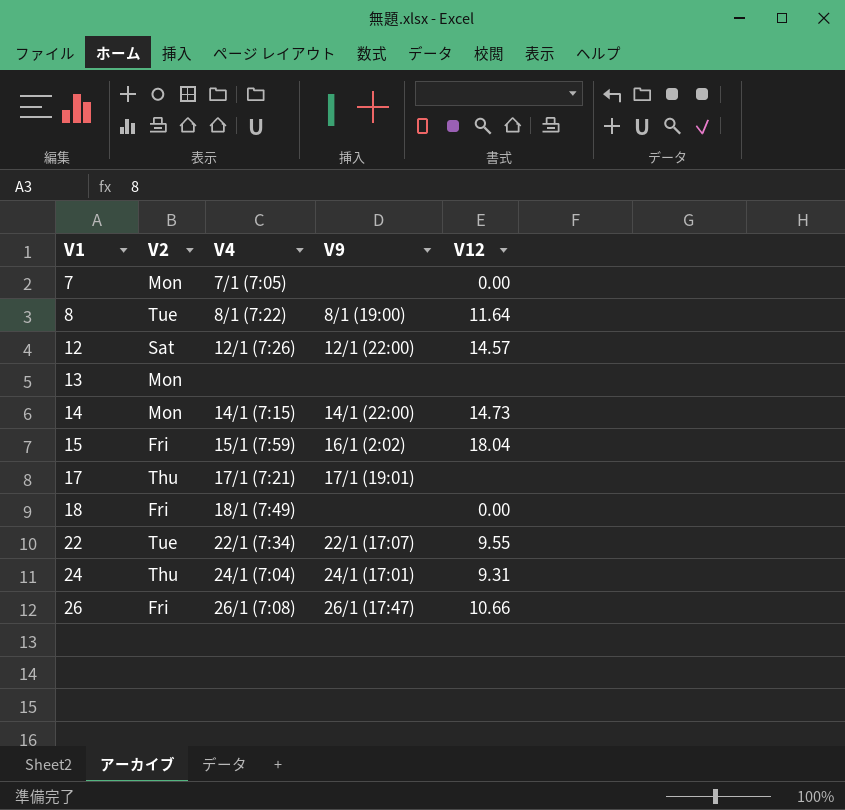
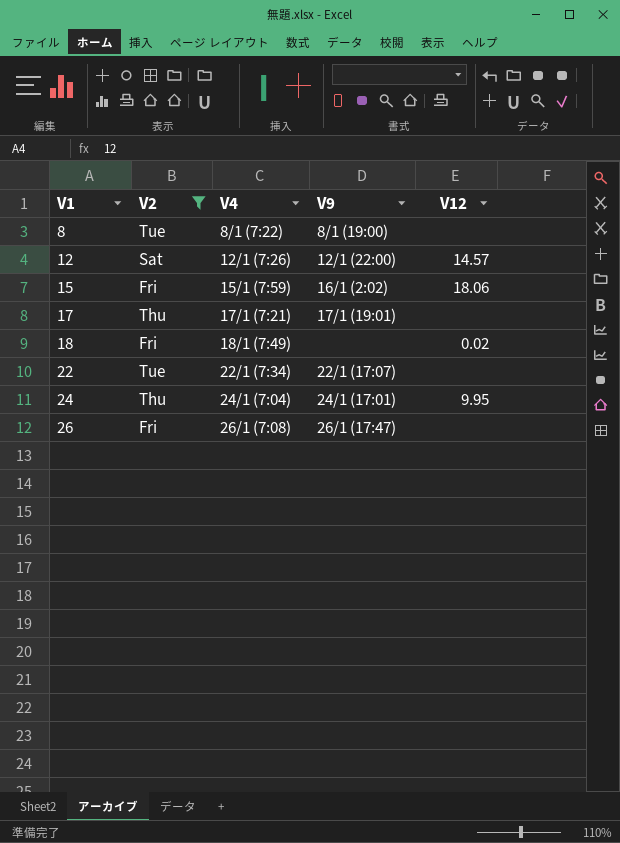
filter: none -> V2 != Mon
8 | V12: 11.64 -> none
15 | V12: 18.04 -> 18.06
18 | V12: 0.00 -> 0.02
22 | V12: 9.55 -> none
24 | V12: 9.31 -> 9.95
26 | V12: 10.66 -> none

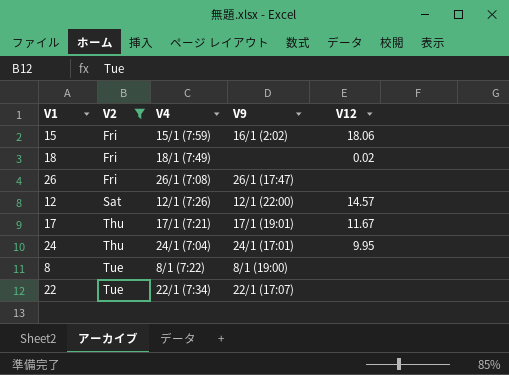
row order: V1 ascending -> V2 ascending
17 | V12: none -> 11.67

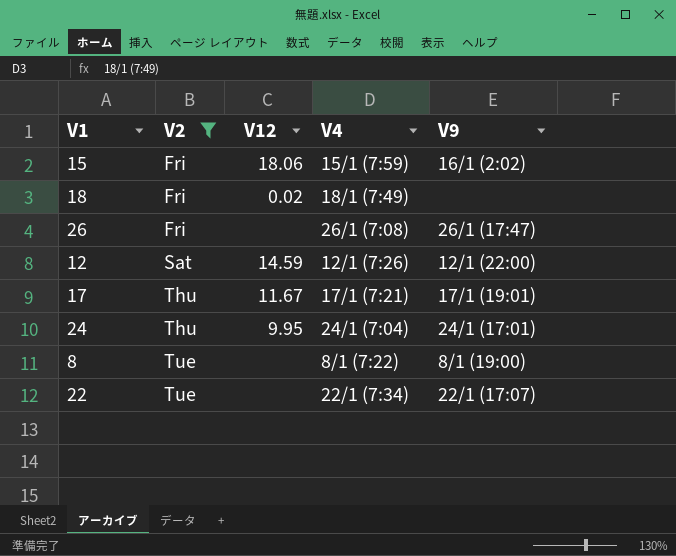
column V12 | position: 5 -> 3
12 | V12: 14.57 -> 14.59

